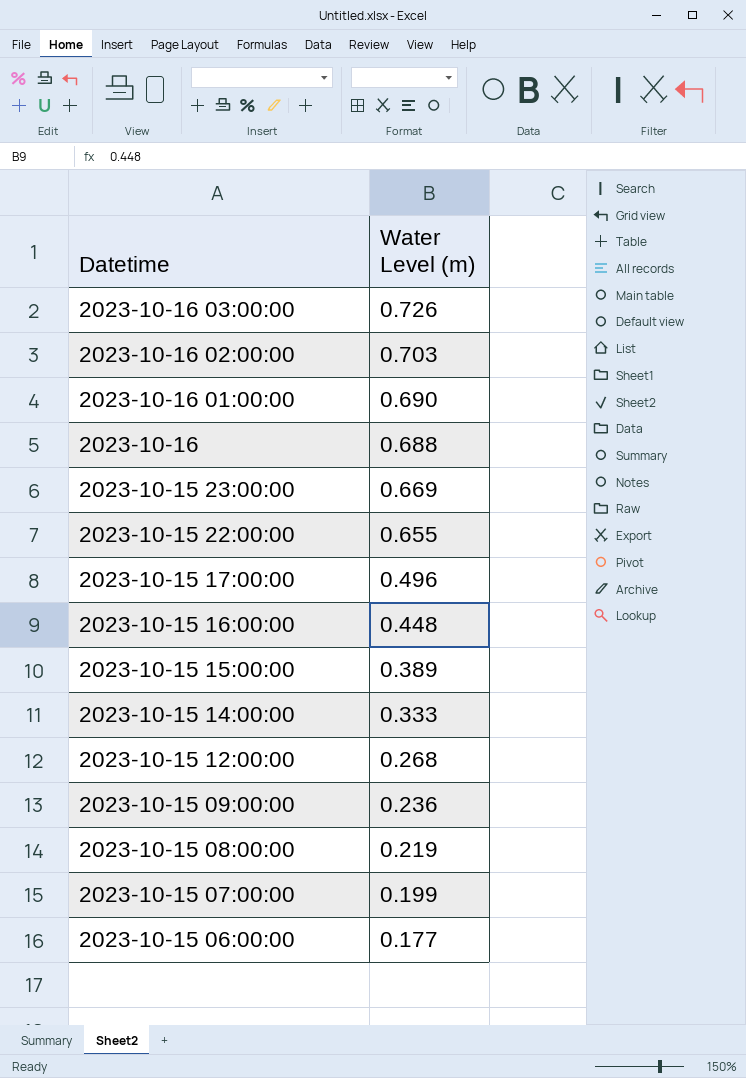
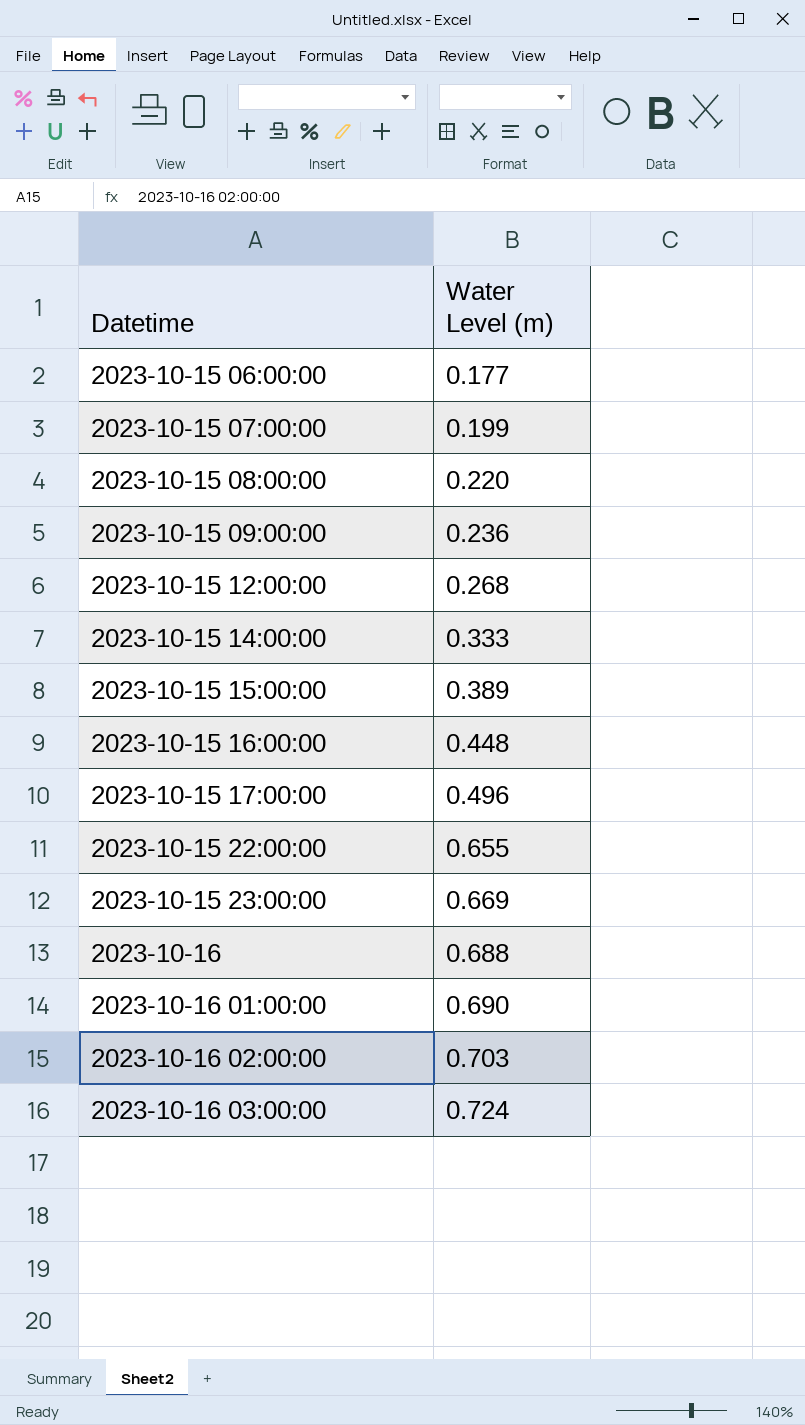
row order: Datetime descending -> Datetime ascending
2023-10-15 08:00:00 | Water Level (m): 0.219 -> 0.220
2023-10-16 03:00:00 | Water Level (m): 0.726 -> 0.724

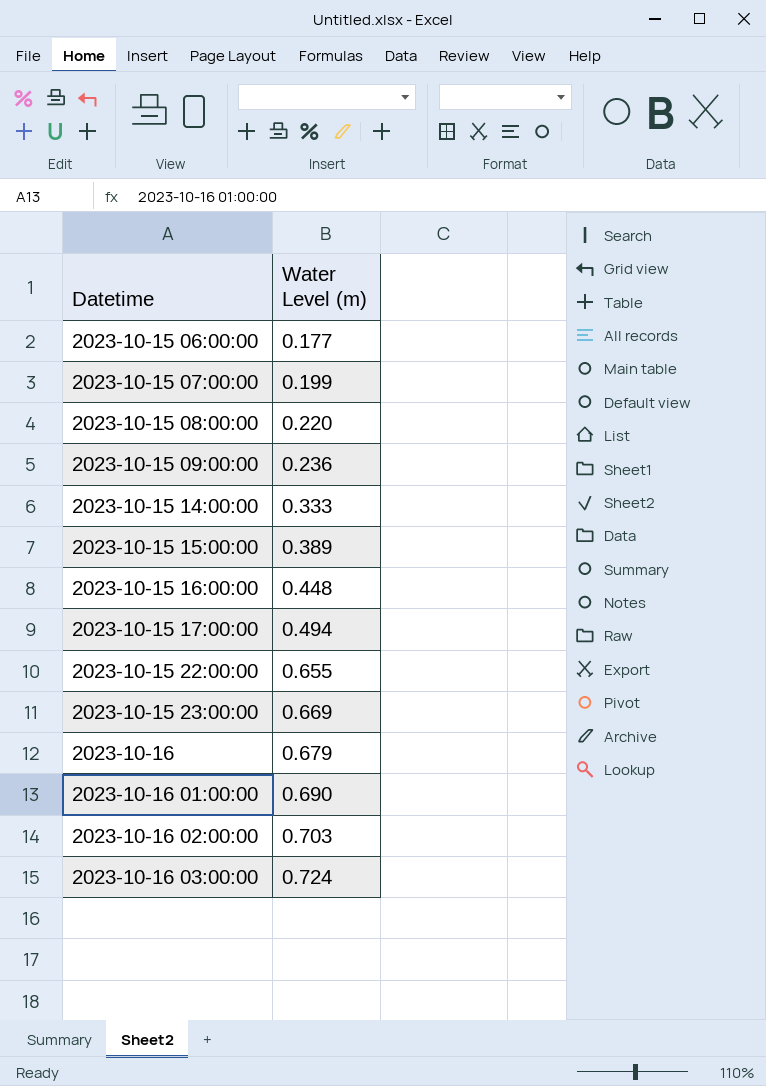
row 2023-10-15 12:00:00: 0.268 -> none
2023-10-15 17:00:00 | Water Level (m): 0.496 -> 0.494
2023-10-16 | Water Level (m): 0.688 -> 0.679

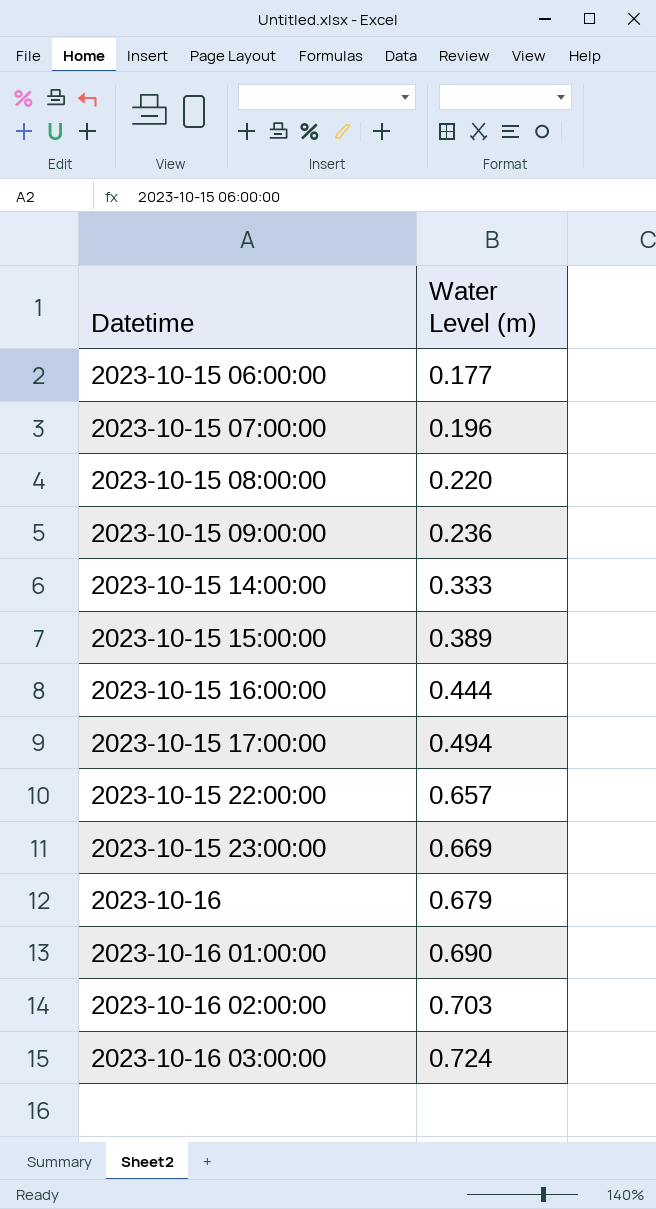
2023-10-15 07:00:00 | Water Level (m): 0.199 -> 0.196
2023-10-15 16:00:00 | Water Level (m): 0.448 -> 0.444
2023-10-15 22:00:00 | Water Level (m): 0.655 -> 0.657

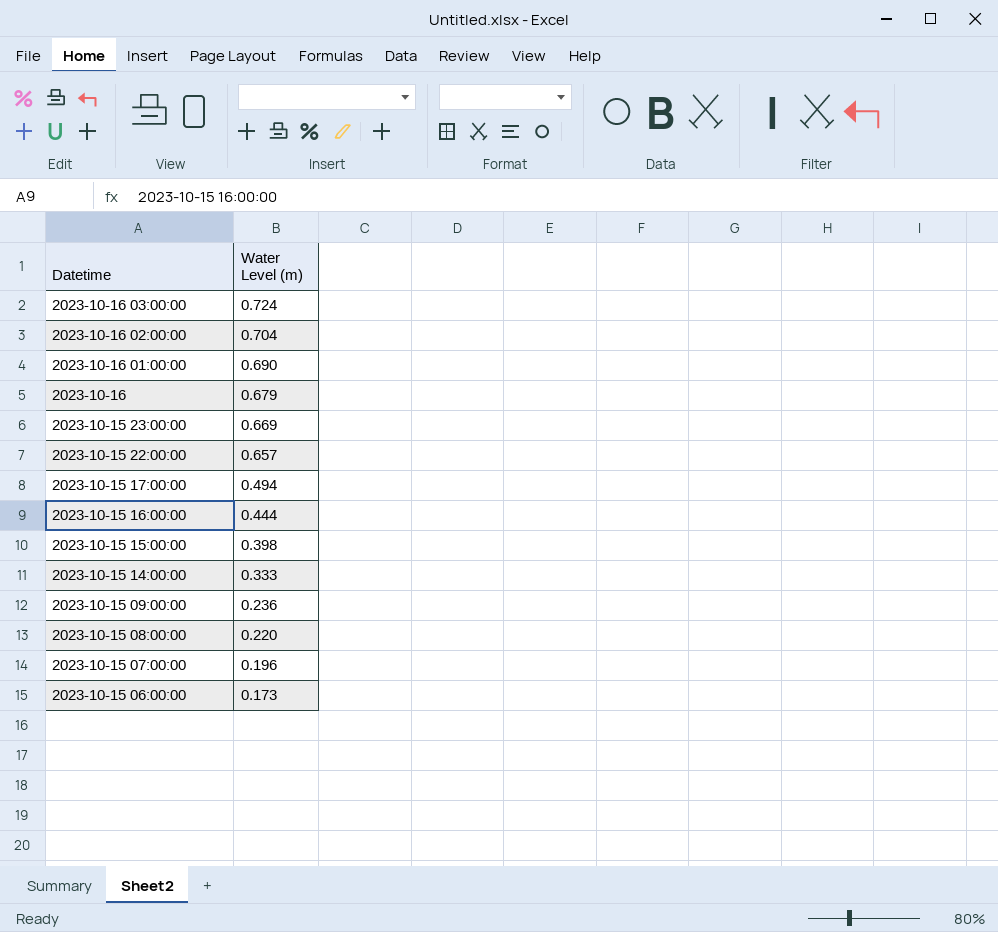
row order: Datetime ascending -> Datetime descending
2023-10-16 02:00:00 | Water Level (m): 0.703 -> 0.704
2023-10-15 15:00:00 | Water Level (m): 0.389 -> 0.398
2023-10-15 06:00:00 | Water Level (m): 0.177 -> 0.173

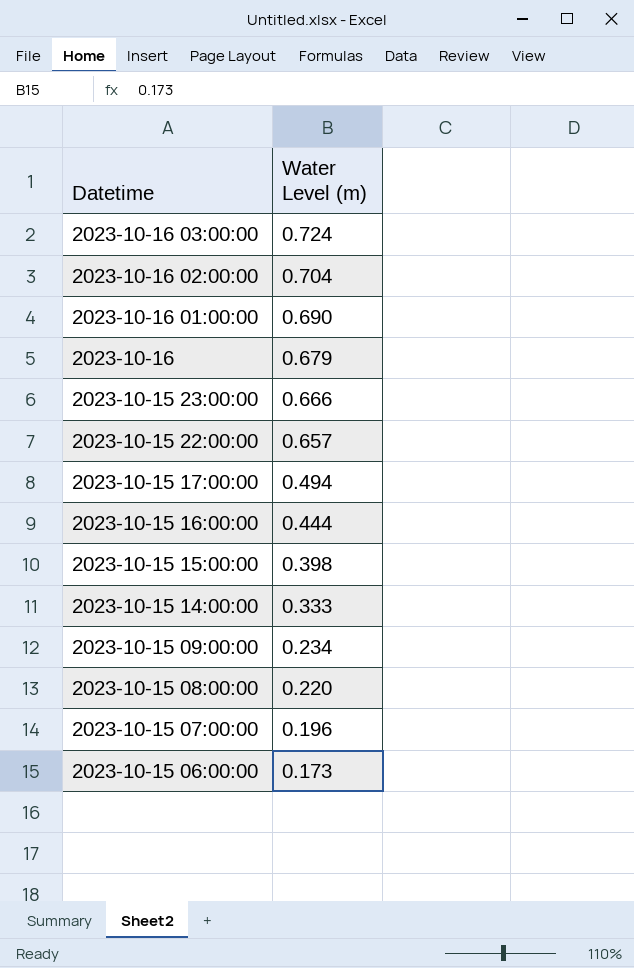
2023-10-15 23:00:00 | Water Level (m): 0.669 -> 0.666
2023-10-15 09:00:00 | Water Level (m): 0.236 -> 0.234

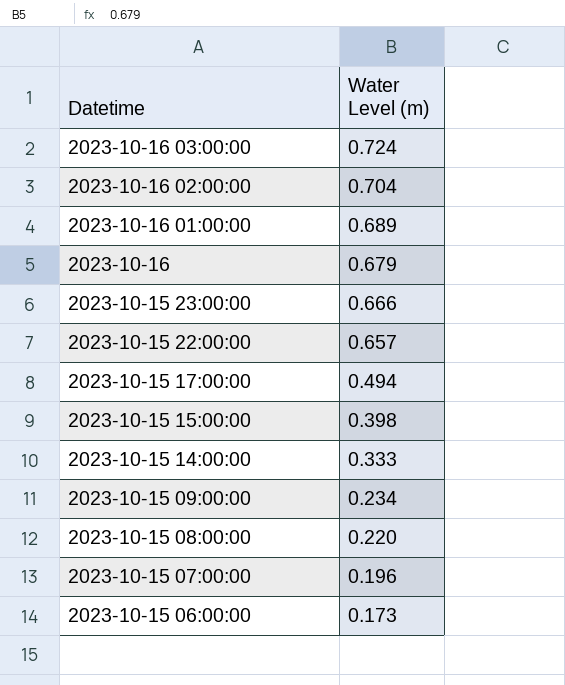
row 2023-10-15 16:00:00: 0.444 -> none
2023-10-16 01:00:00 | Water Level (m): 0.690 -> 0.689

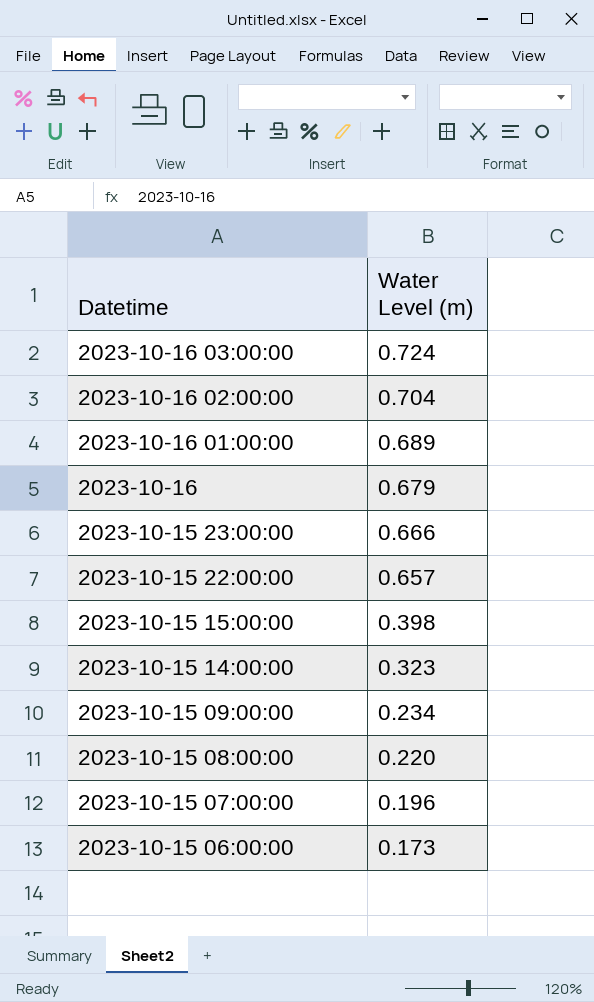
row 2023-10-15 17:00:00: 0.494 -> none
2023-10-15 14:00:00 | Water Level (m): 0.333 -> 0.323

